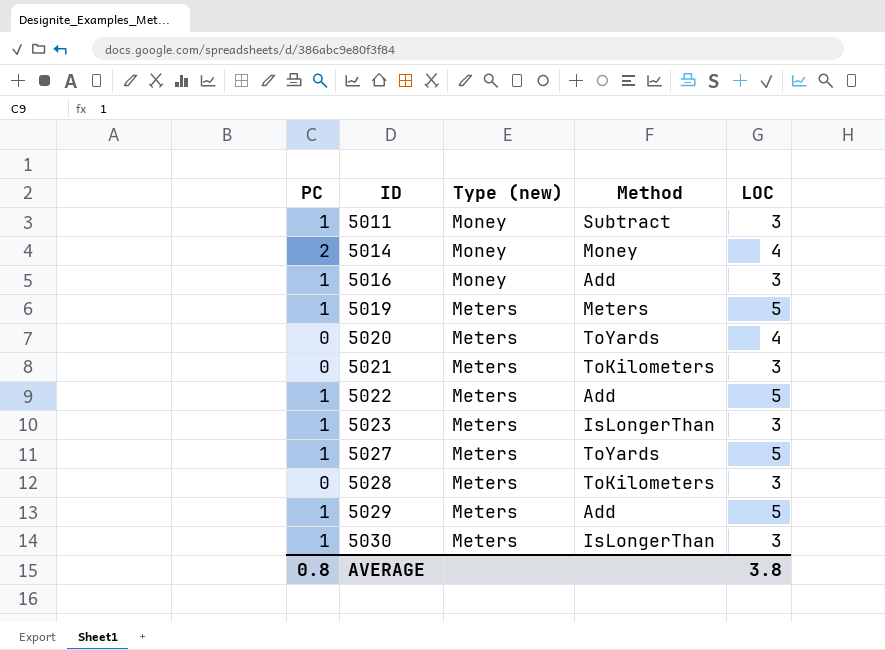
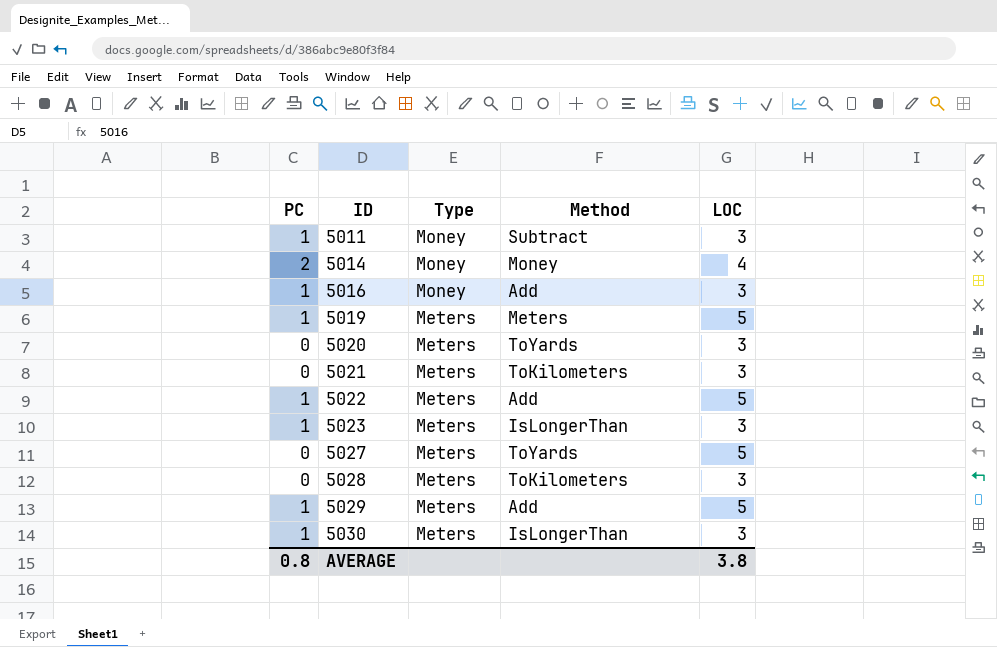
column name: Type (new) -> Type
5020 | LOC: 4 -> 3
5027 | PC: 1 -> 0

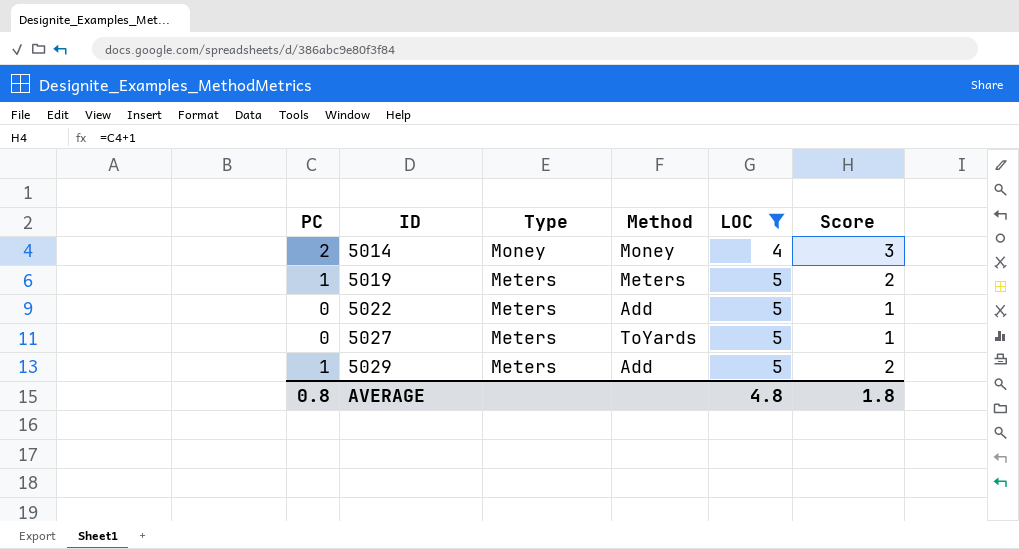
filter: none -> LOC != 3
column Score | formula: none -> [PC] + 1
5022 | PC: 1 -> 0
AVERAGE | LOC: 3.8 -> 4.8

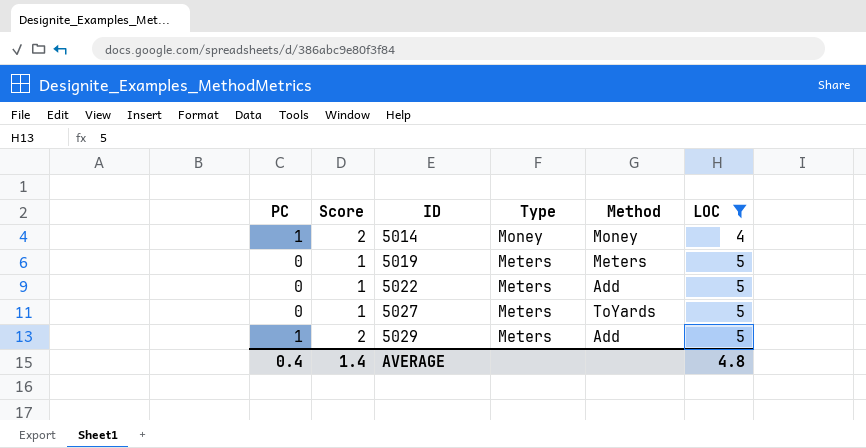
column Score | position: 6 -> 2
5014 | PC: 2 -> 1
5014 | Score: 3 -> 2
5019 | PC: 1 -> 0
5019 | Score: 2 -> 1
AVERAGE | PC: 0.8 -> 0.4
AVERAGE | Score: 1.8 -> 1.4

